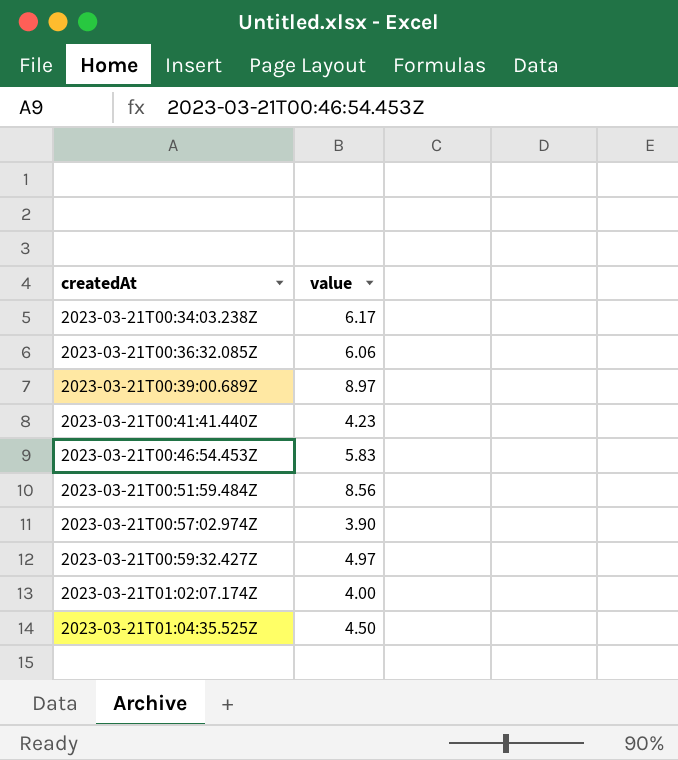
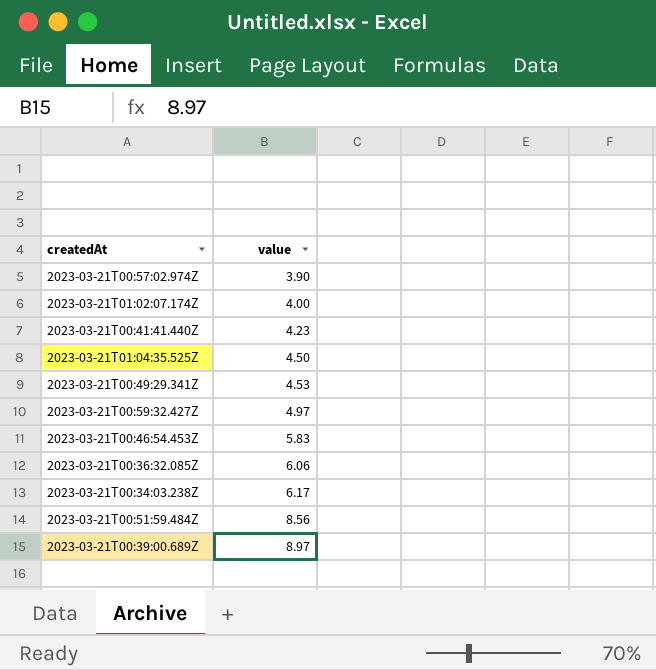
row order: createdAt ascending -> value ascending
row 2023-03-21T00:49:29.341Z: none -> 4.53

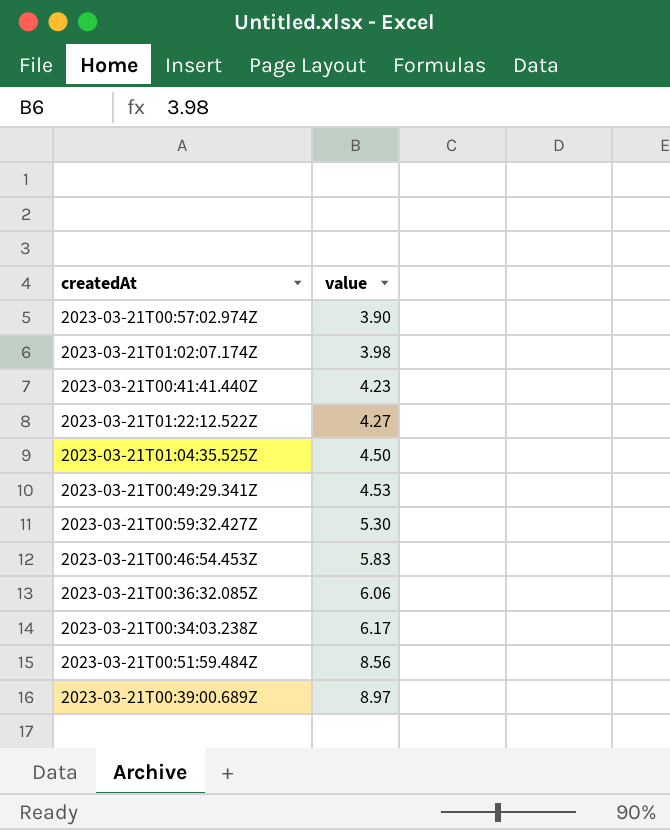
2023-03-21T01:02:07.174Z | value: 4.00 -> 3.98
row 2023-03-21T01:22:12.522Z: none -> 4.27
2023-03-21T00:59:32.427Z | value: 4.97 -> 5.30

